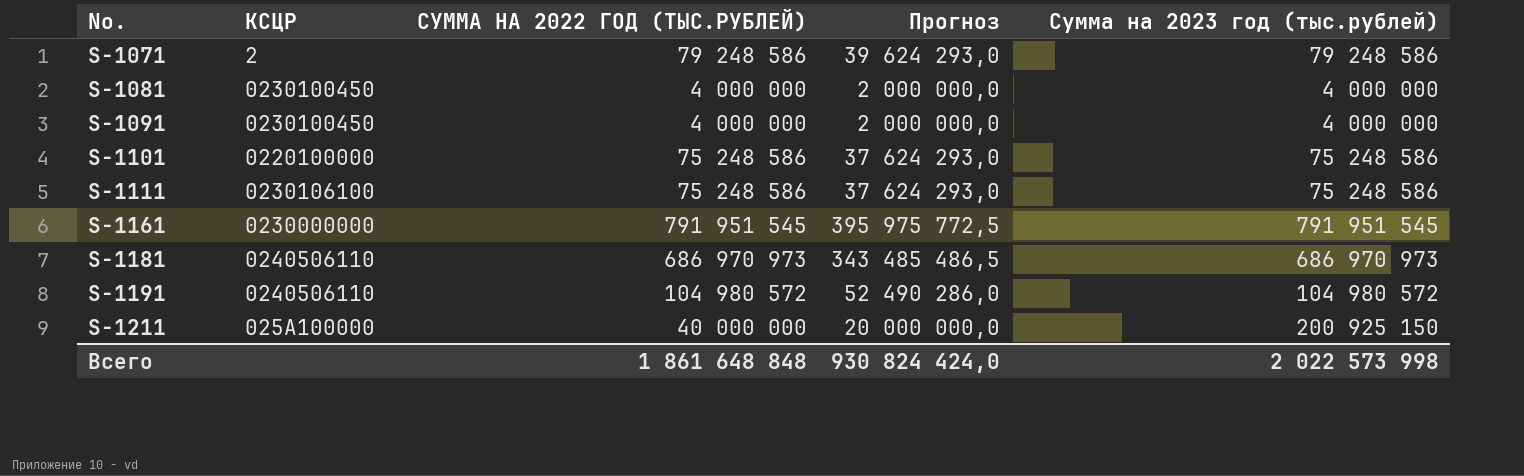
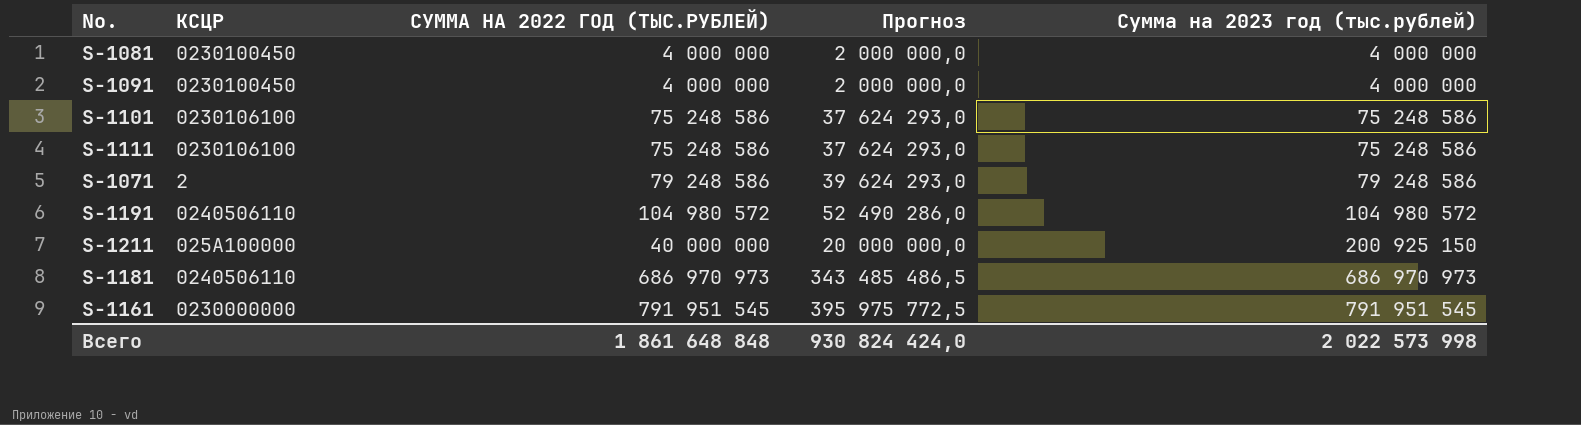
row order: No. ascending -> Сумма на 2023 год (тыс.рублей) ascending
S-1101 | КСЦР: 0220100000 -> 0230106100

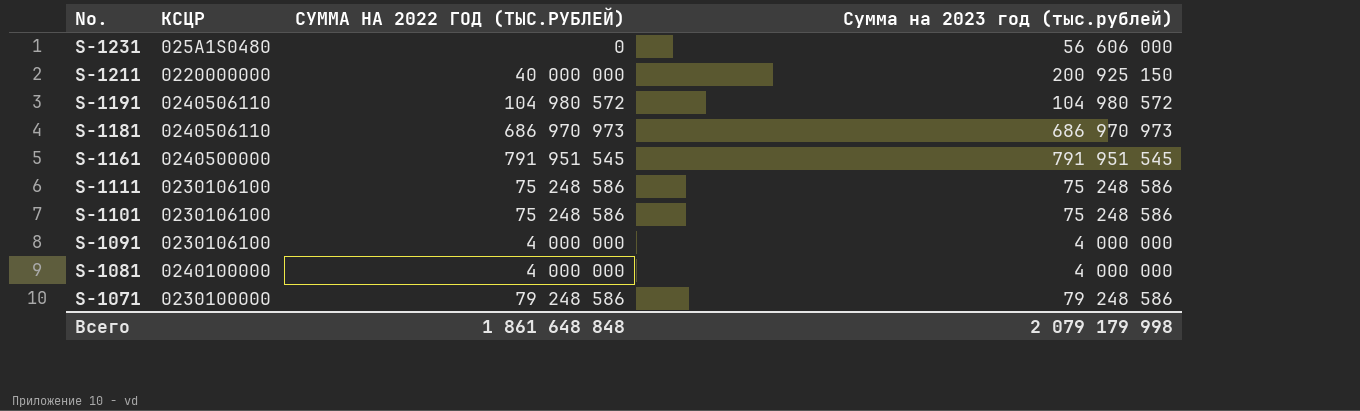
row order: Сумма на 2023 год (тыс.рублей) ascending -> No. descending
column Прогноз | formula: [СУММА НА 2022 ГОД (ТЫС.РУБЛЕЙ)] * 0,5 -> none
row S-1231: none -> 025A1S0480 | 0 | 56 606 000
S-1211 | КСЦР: 025A100000 -> 0220000000
S-1161 | КСЦР: 0230000000 -> 0240500000
S-1091 | КСЦР: 0230100450 -> 0230106100
S-1081 | КСЦР: 0230100450 -> 0240100000
S-1071 | КСЦР: 2 -> 0230100000
Всего | Сумма на 2023 год (тыс.рублей): 2 022 573 998 -> 2 079 179 998

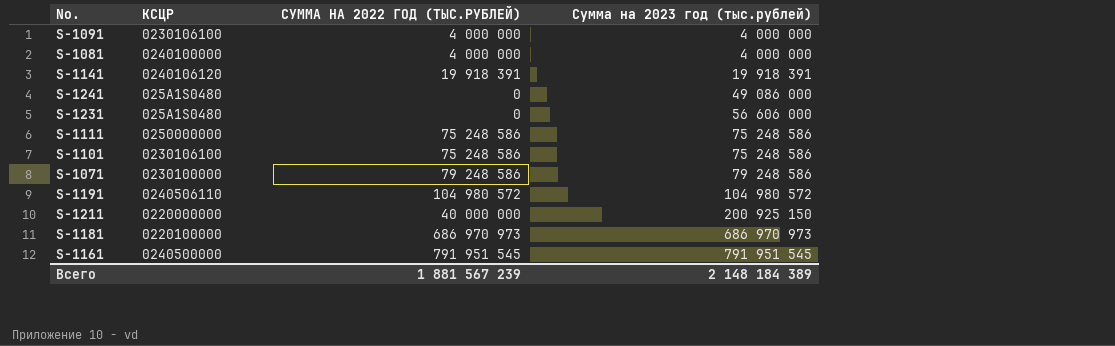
row order: No. descending -> Сумма на 2023 год (тыс.рублей) ascending
row S-1141: none -> 0240106120 | 19 918 391 | 19 918 391
row S-1241: none -> 025A1S0480 | 0 | 49 086 000
S-1111 | КСЦР: 0230106100 -> 0250000000
S-1181 | КСЦР: 0240506110 -> 0220100000
Всего | СУММА НА 2022 ГОД (ТЫС.РУБЛЕЙ): 1 861 648 848 -> 1 881 567 239
Всего | Сумма на 2023 год (тыс.рублей): 2 079 179 998 -> 2 148 184 389

